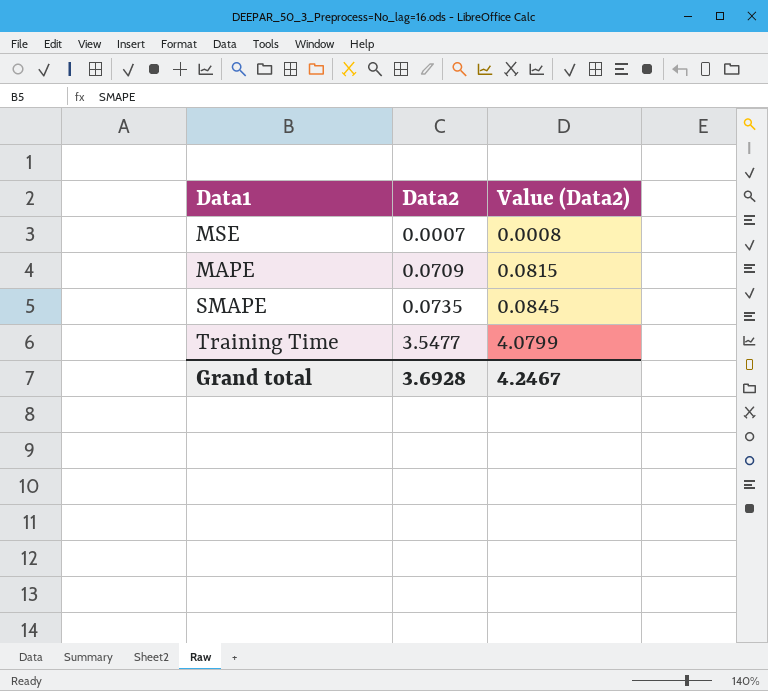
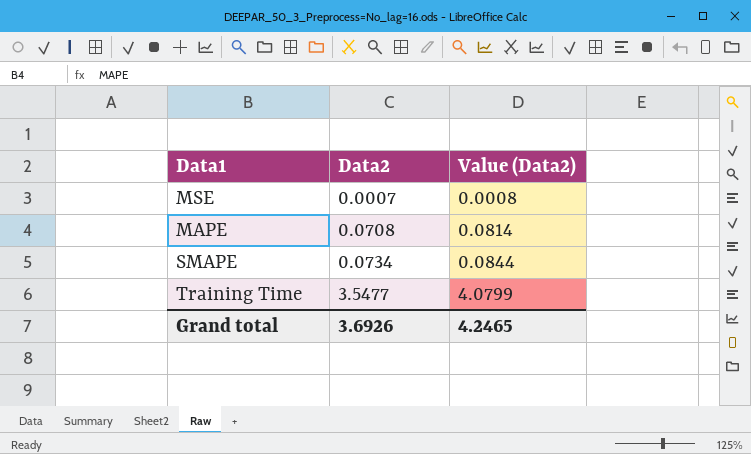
MAPE | Data2: 0.0709 -> 0.0708
MAPE | Value (Data2): 0.0815 -> 0.0814
SMAPE | Data2: 0.0735 -> 0.0734
SMAPE | Value (Data2): 0.0845 -> 0.0844
Grand total | Data2: 3.6928 -> 3.6926
Grand total | Value (Data2): 4.2467 -> 4.2465

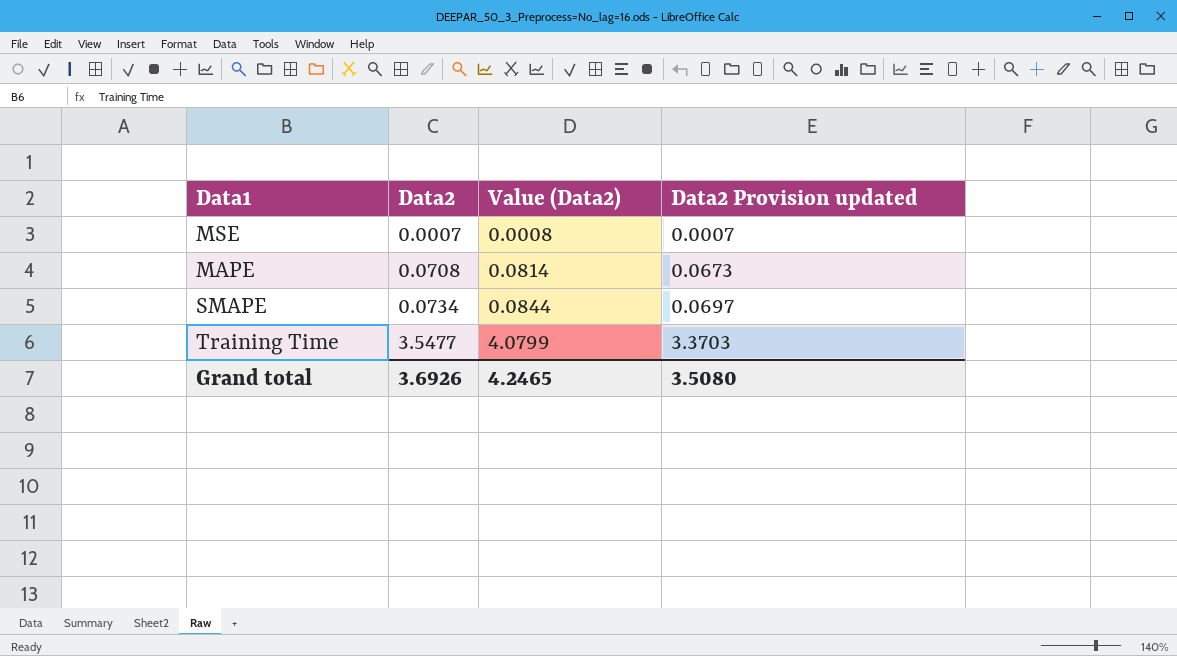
column Data2 Provision updated | formula: none -> [Data2] * 0.95

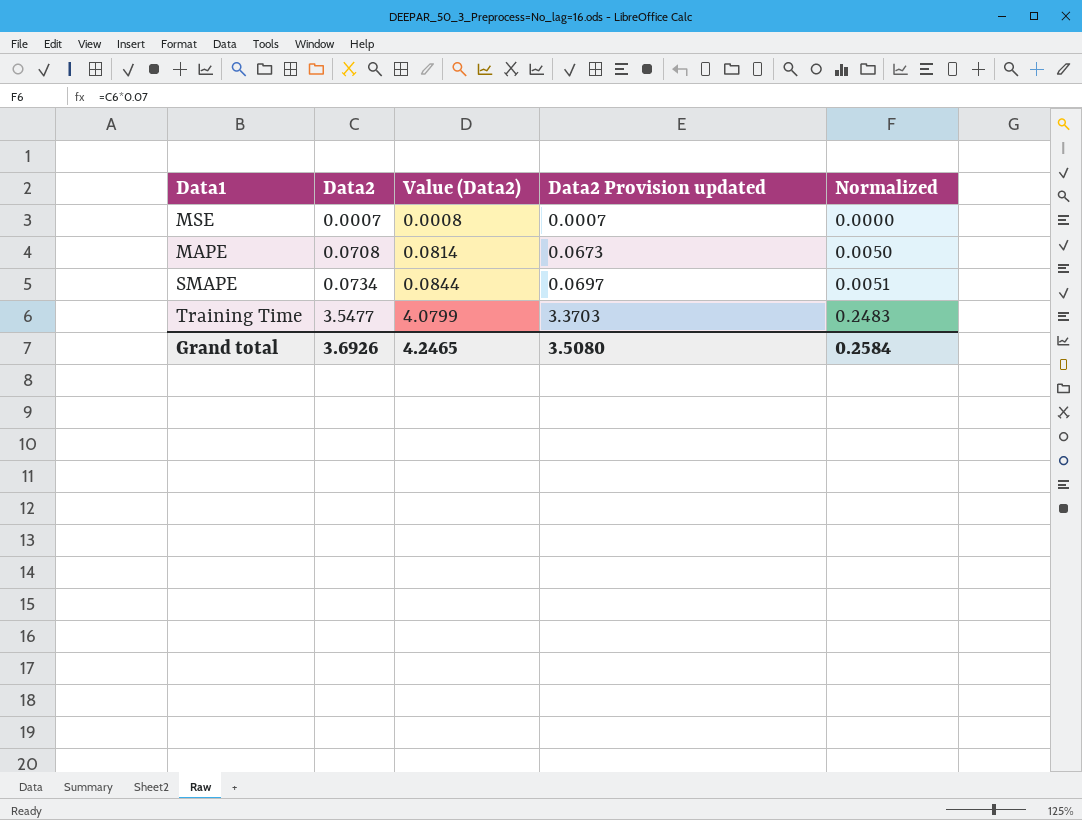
column Normalized | formula: none -> [Data2] * 0.07

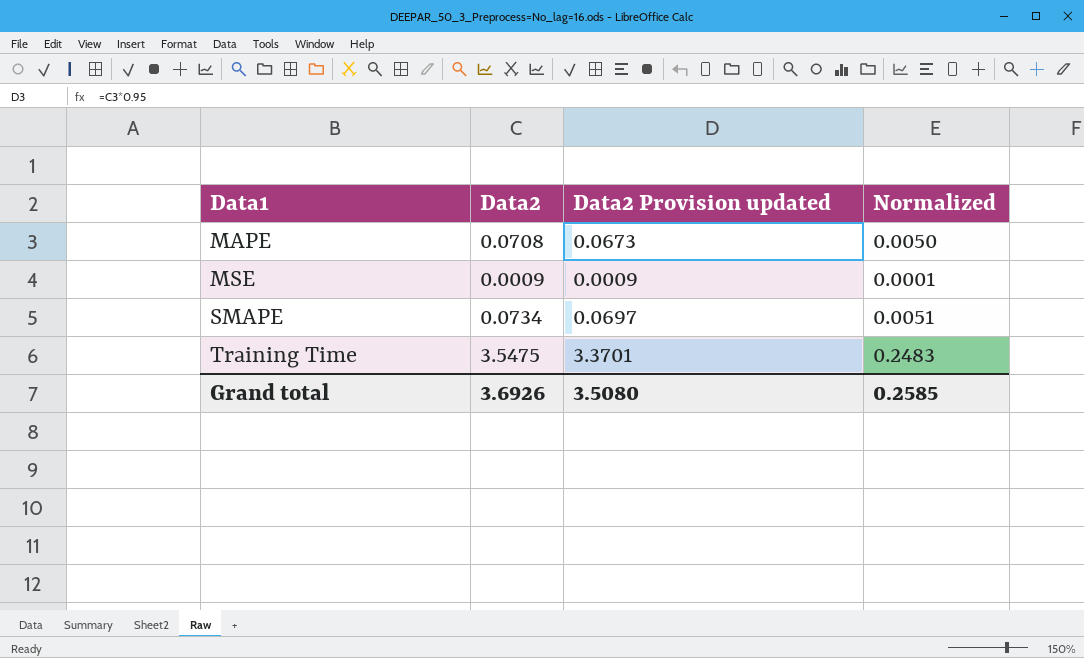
row order: Data2 ascending -> Data1 ascending
column Value (Data2) | formula: [Data2] * 1.15 -> none
MSE | Data2: 0.0007 -> 0.0009
MSE | Data2 Provision updated: 0.0007 -> 0.0009
MSE | Normalized: 0.0000 -> 0.0001
Training Time | Data2: 3.5477 -> 3.5475
Training Time | Data2 Provision updated: 3.3703 -> 3.3701
Grand total | Normalized: 0.2584 -> 0.2585

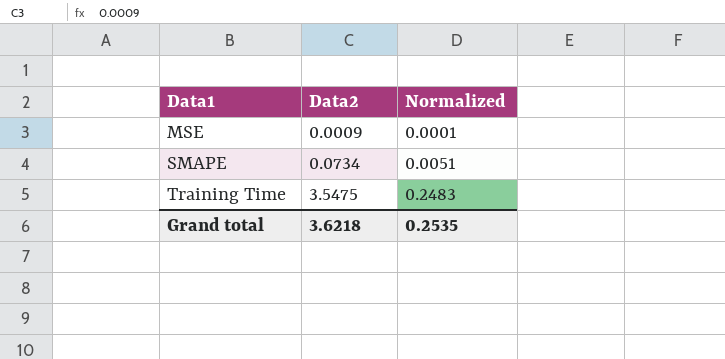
column Data2 Provision updated | formula: [Data2] * 0.95 -> none
row MAPE: 0.0708 | 0.0673 | 0.0050 -> none
Grand total | Data2: 3.6926 -> 3.6218
Grand total | Normalized: 0.2585 -> 0.2535

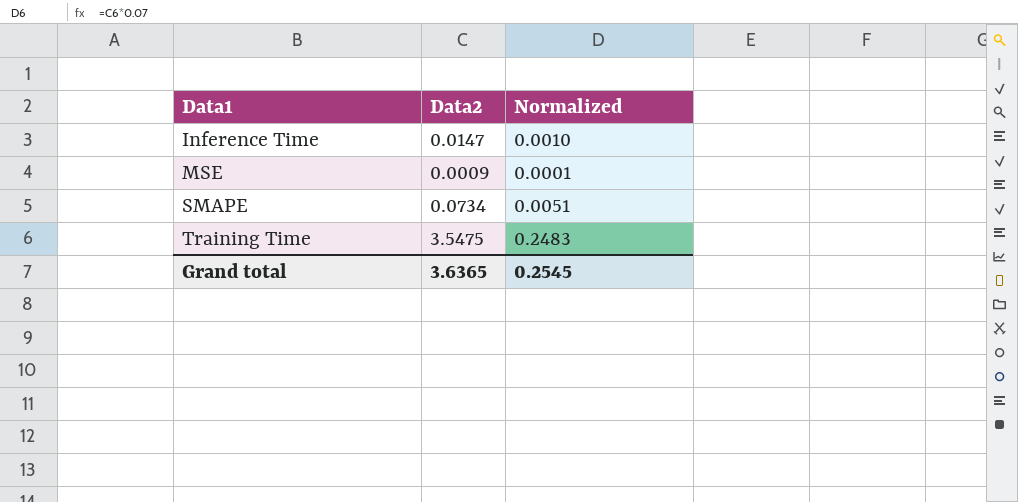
row Inference Time: none -> 0.0147 | 0.0010
Grand total | Data2: 3.6218 -> 3.6365
Grand total | Normalized: 0.2535 -> 0.2545

